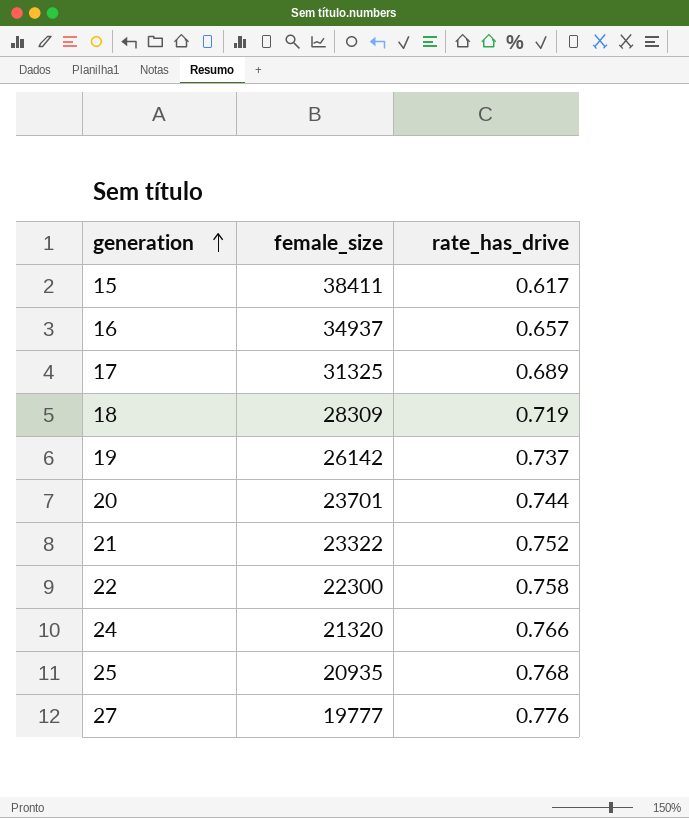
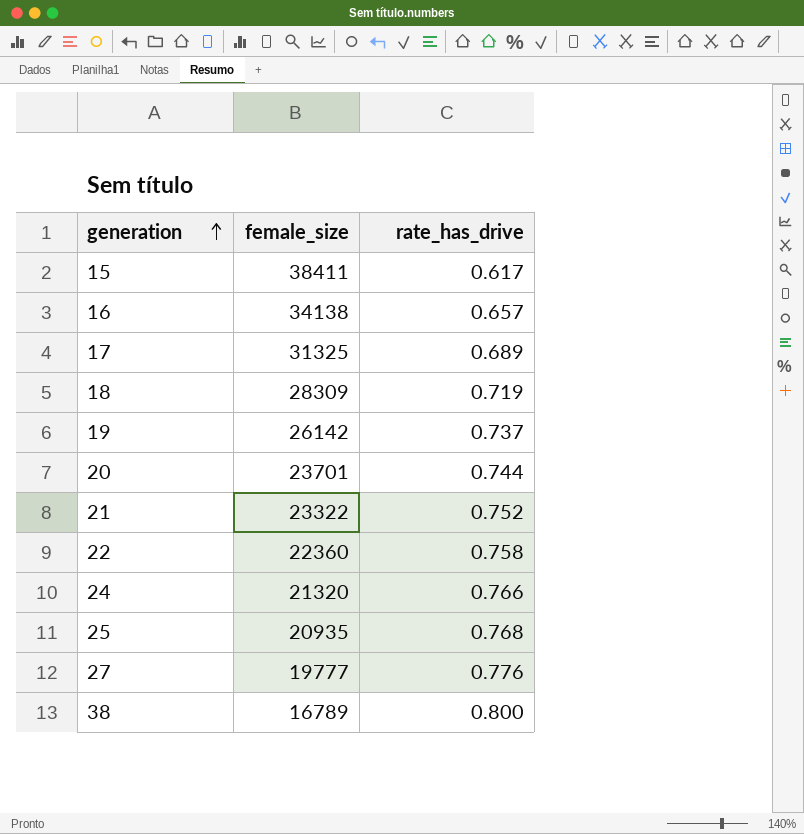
16 | female_size: 34937 -> 34138
22 | female_size: 22300 -> 22360
row 38: none -> 16789 | 0.800

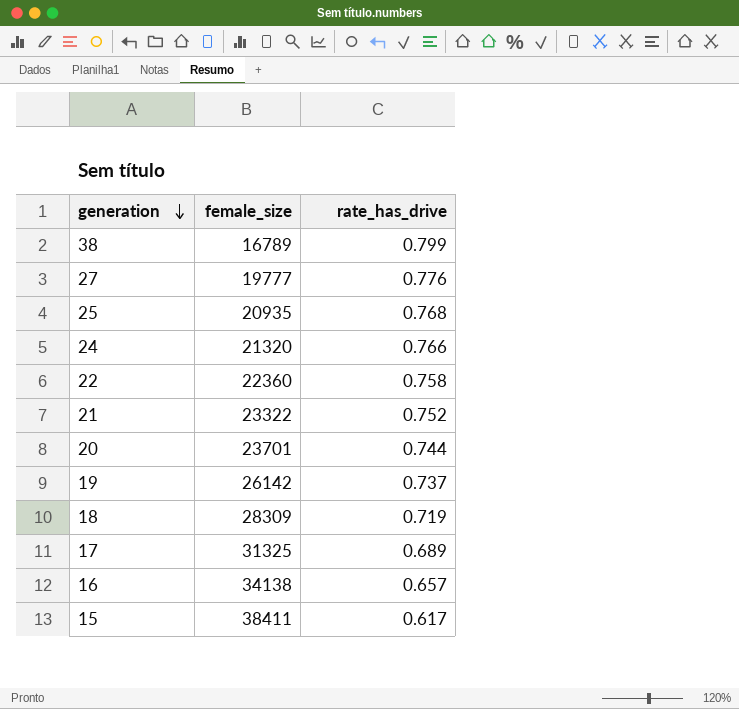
row order: generation ascending -> generation descending
38 | rate_has_drive: 0.800 -> 0.799

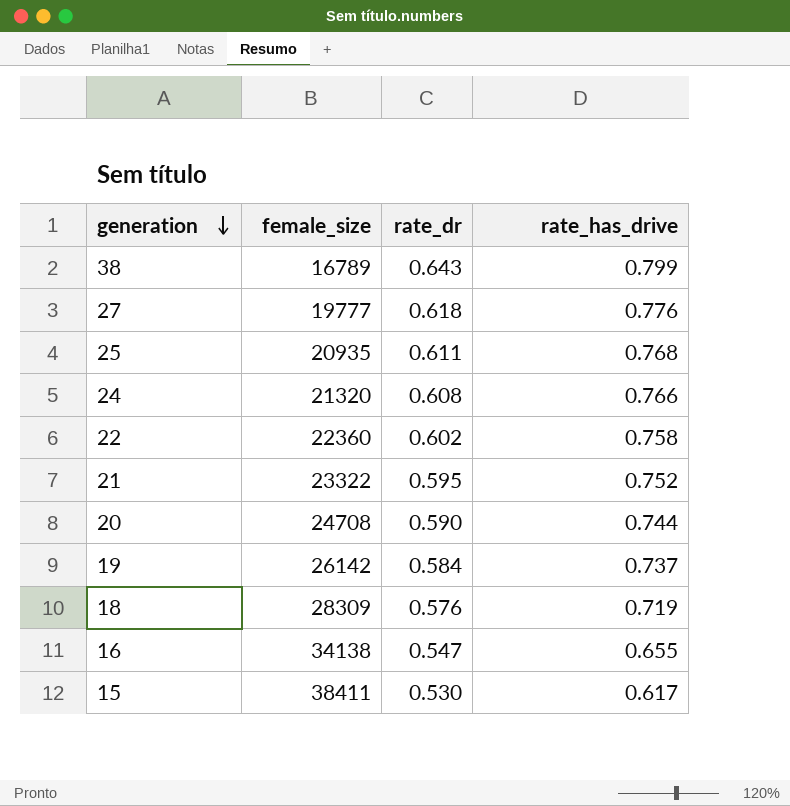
column rate_dr | position: none -> 3
row 17: 31325 | 0.689 -> none
20 | female_size: 23701 -> 24708
16 | rate_has_drive: 0.657 -> 0.655

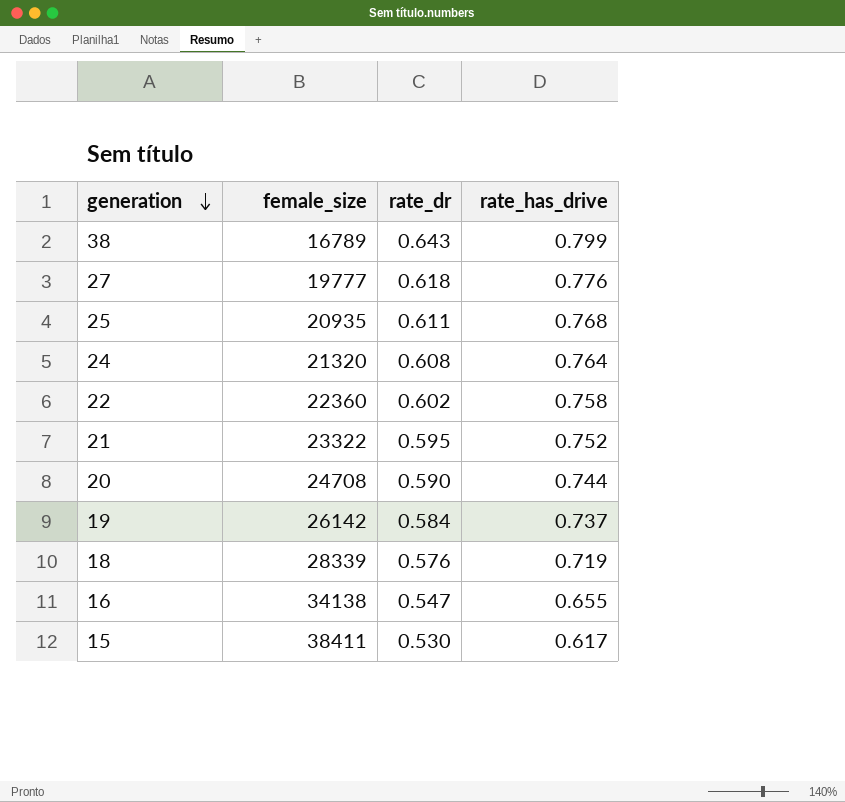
24 | rate_has_drive: 0.766 -> 0.764
18 | female_size: 28309 -> 28339

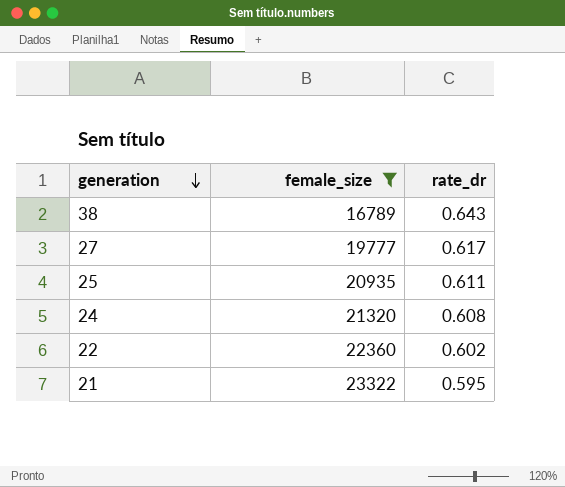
filter: none -> female_size <= 23322
column rate_has_drive | position: 4 -> none
27 | rate_dr: 0.618 -> 0.617

